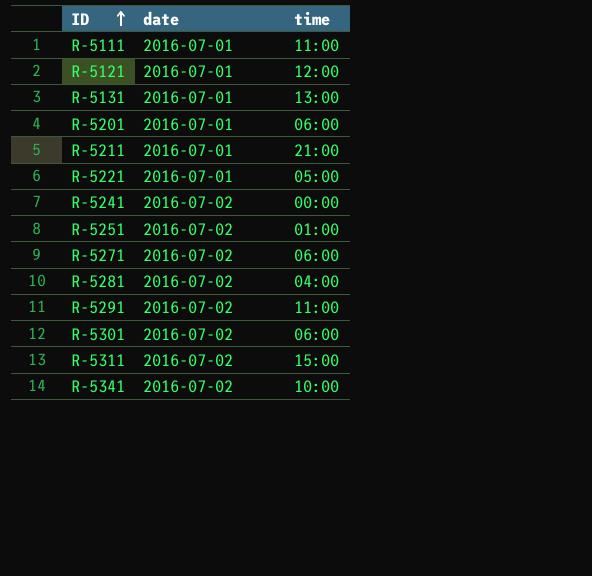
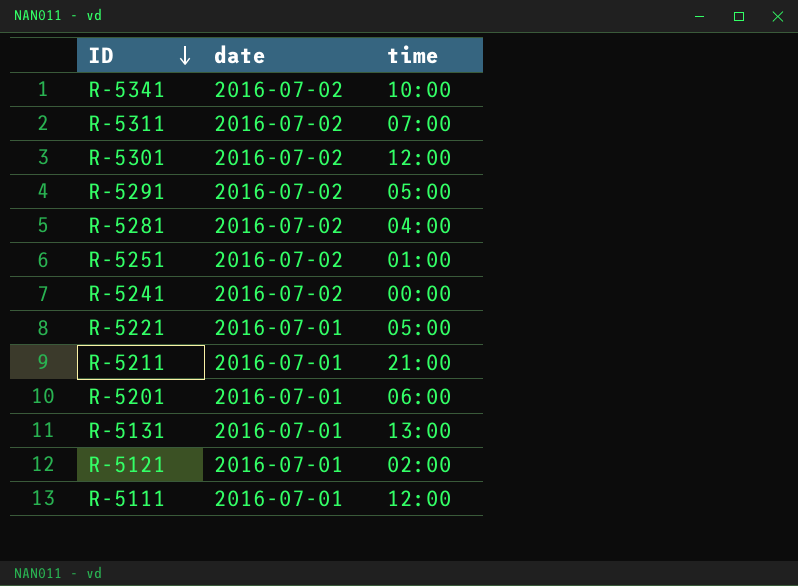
row order: ID ascending -> ID descending
row R-5271: 2016-07-02 | 06:00 -> none
R-5311 | time: 15:00 -> 07:00
R-5301 | time: 06:00 -> 12:00
R-5291 | time: 11:00 -> 05:00
R-5121 | time: 12:00 -> 02:00
R-5111 | time: 11:00 -> 12:00

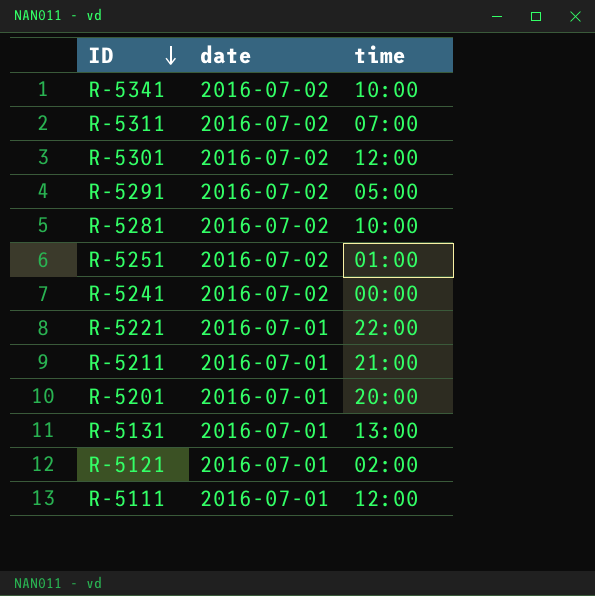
R-5281 | time: 04:00 -> 10:00
R-5221 | time: 05:00 -> 22:00
R-5201 | time: 06:00 -> 20:00

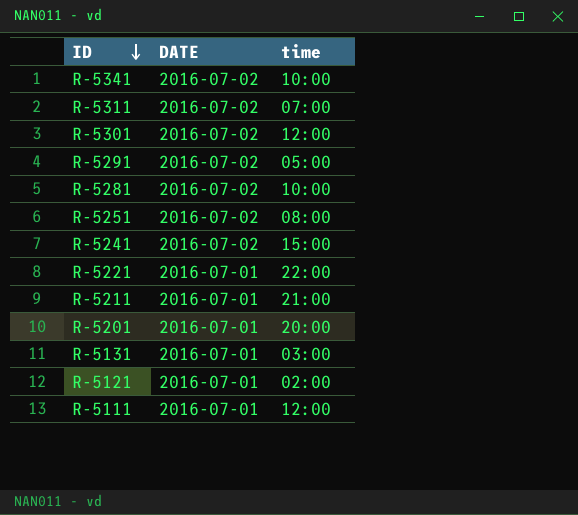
column name: date -> DATE
R-5251 | time: 01:00 -> 08:00
R-5241 | time: 00:00 -> 15:00
R-5131 | time: 13:00 -> 03:00

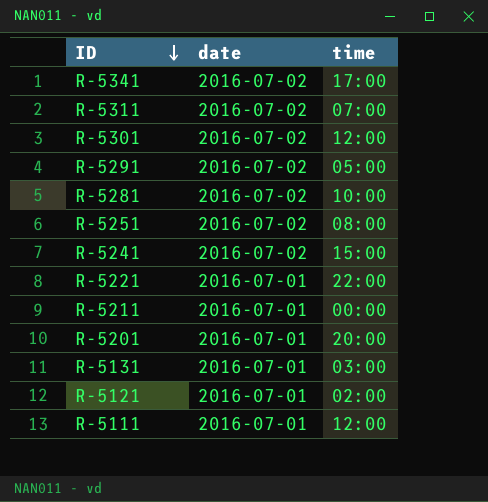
column name: DATE -> date
R-5341 | time: 10:00 -> 17:00
R-5211 | time: 21:00 -> 00:00

